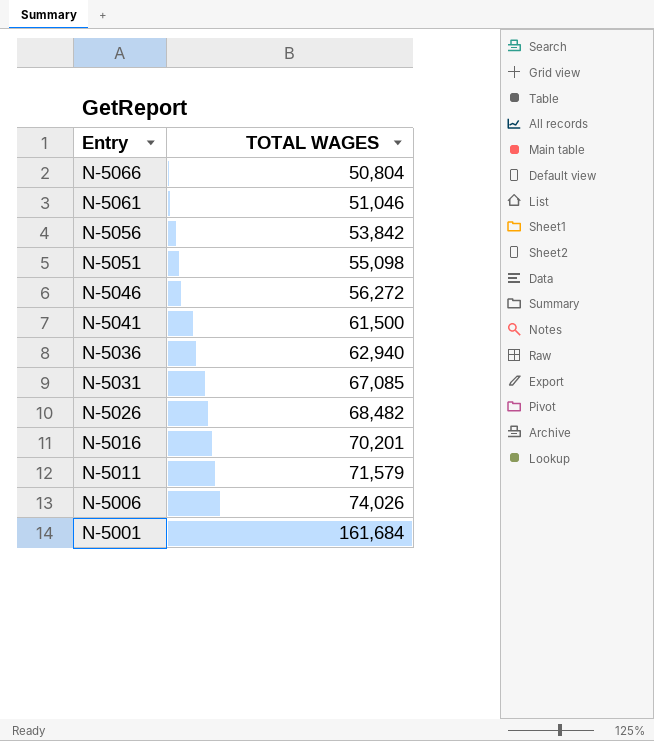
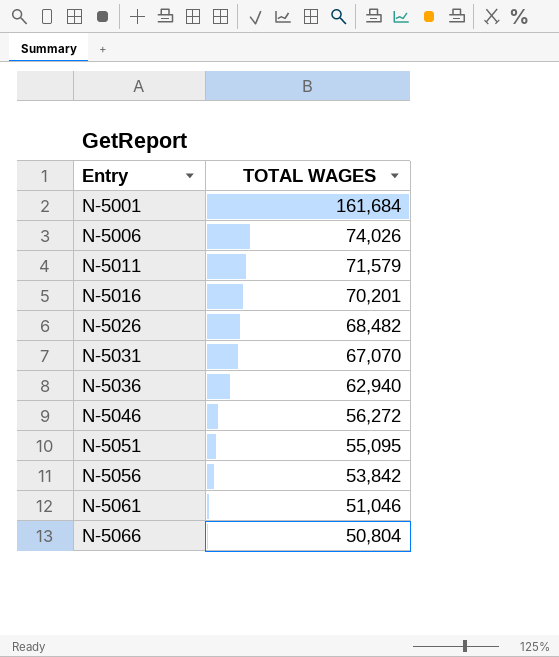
row order: Entry descending -> Entry ascending
row N-5041: 61,500 -> none
N-5031 | TOTAL WAGES: 67,085 -> 67,070
N-5051 | TOTAL WAGES: 55,098 -> 55,095

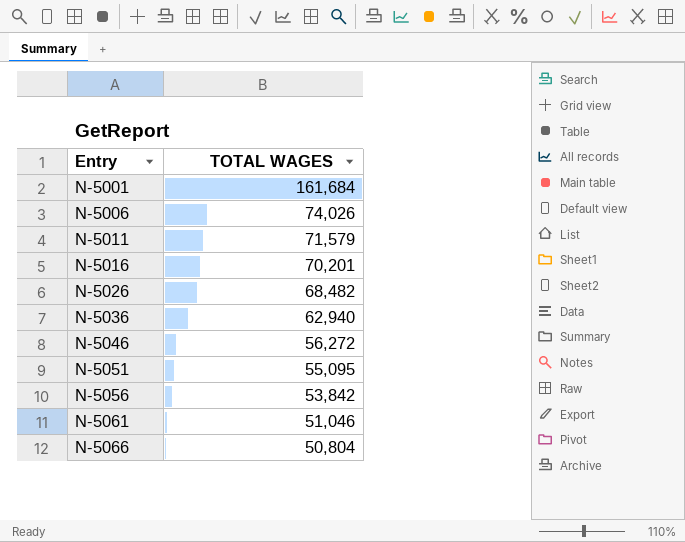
row N-5031: 67,070 -> none

